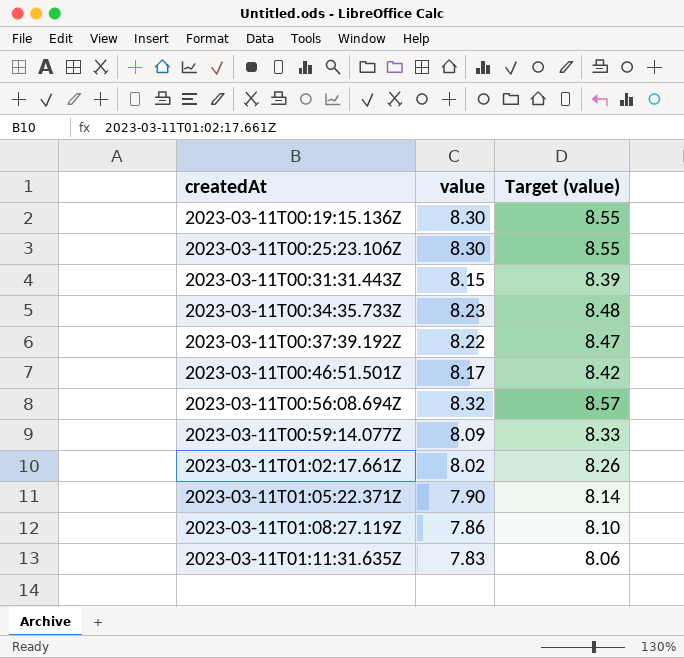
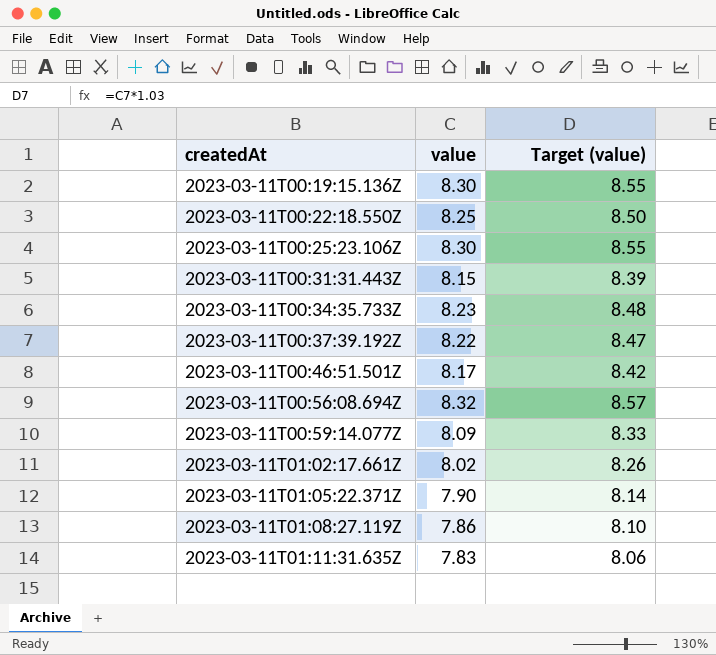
row 2023-03-11T00:22:18.550Z: none -> 8.25 | 8.50

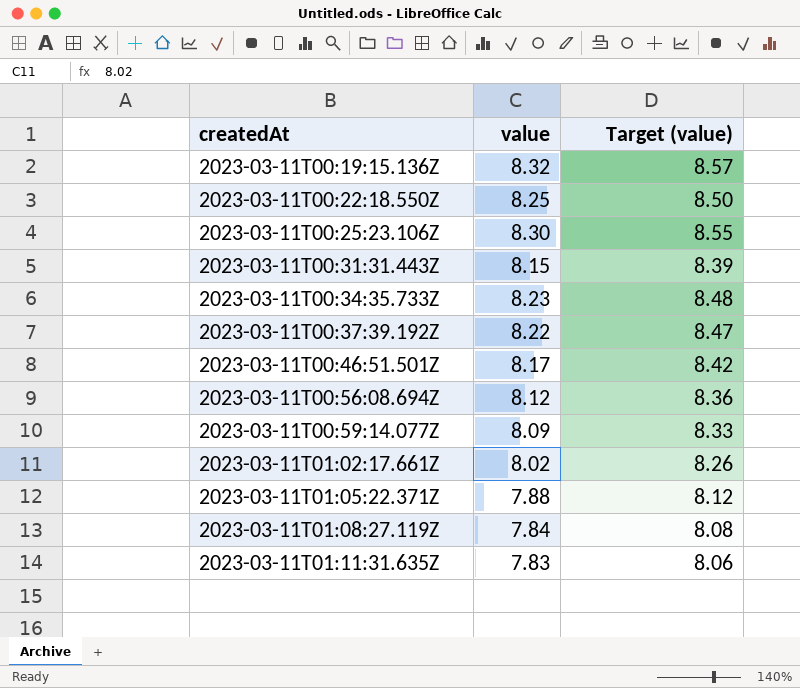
2023-03-11T00:19:15.136Z | value: 8.30 -> 8.32
2023-03-11T00:19:15.136Z | Target (value): 8.55 -> 8.57
2023-03-11T00:56:08.694Z | value: 8.32 -> 8.12
2023-03-11T00:56:08.694Z | Target (value): 8.57 -> 8.36
2023-03-11T01:05:22.371Z | value: 7.90 -> 7.88
2023-03-11T01:05:22.371Z | Target (value): 8.14 -> 8.12
2023-03-11T01:08:27.119Z | value: 7.86 -> 7.84
2023-03-11T01:08:27.119Z | Target (value): 8.10 -> 8.08

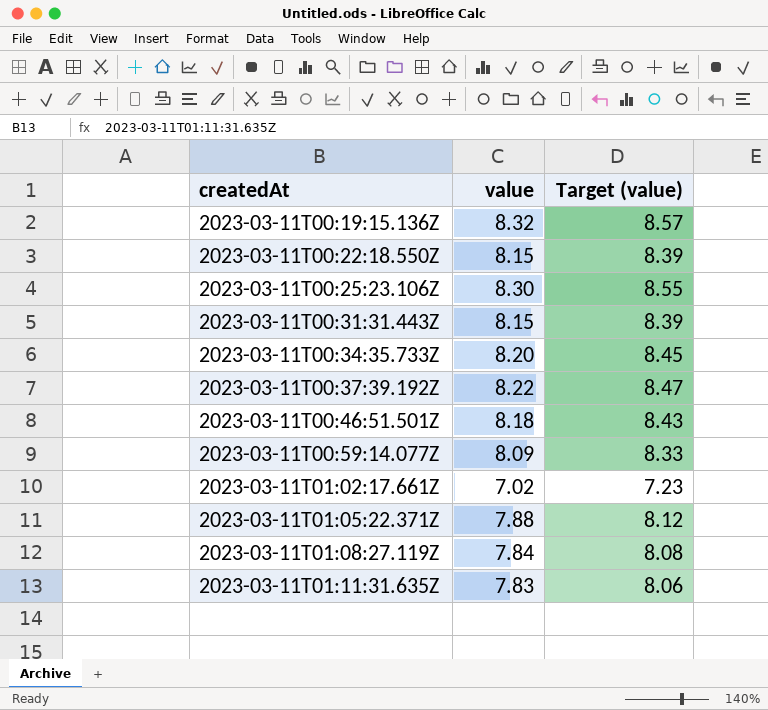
row 2023-03-11T00:56:08.694Z: 8.12 | 8.36 -> none
2023-03-11T00:22:18.550Z | value: 8.25 -> 8.15
2023-03-11T00:22:18.550Z | Target (value): 8.50 -> 8.39
2023-03-11T00:34:35.733Z | value: 8.23 -> 8.20
2023-03-11T00:34:35.733Z | Target (value): 8.48 -> 8.45
2023-03-11T00:46:51.501Z | value: 8.17 -> 8.18
2023-03-11T00:46:51.501Z | Target (value): 8.42 -> 8.43
2023-03-11T01:02:17.661Z | value: 8.02 -> 7.02
2023-03-11T01:02:17.661Z | Target (value): 8.26 -> 7.23

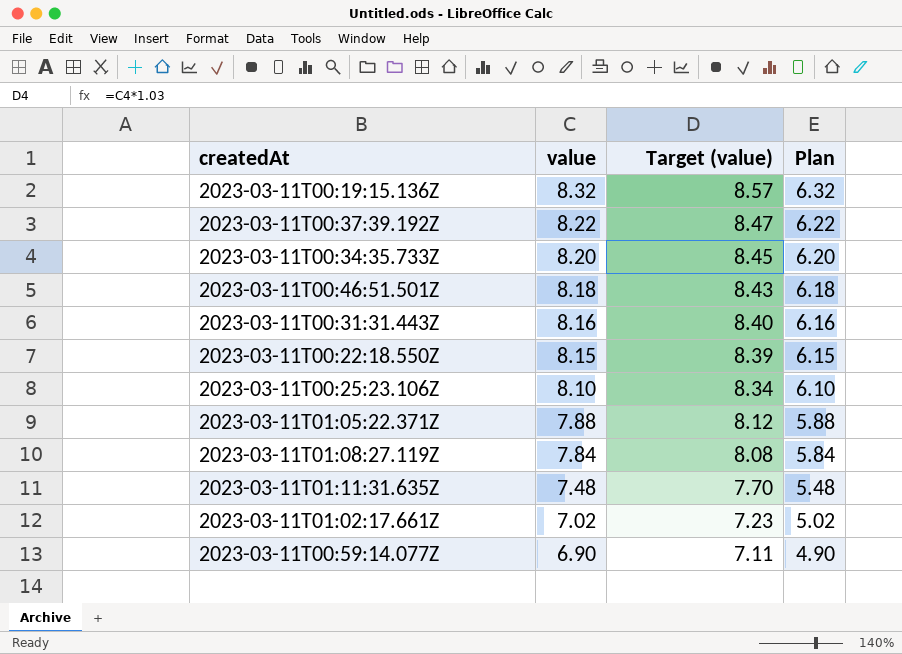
row order: createdAt ascending -> value descending
column Plan | formula: none -> [value] - 2
2023-03-11T00:31:31.443Z | value: 8.15 -> 8.16
2023-03-11T00:31:31.443Z | Target (value): 8.39 -> 8.40
2023-03-11T00:25:23.106Z | value: 8.30 -> 8.10
2023-03-11T00:25:23.106Z | Target (value): 8.55 -> 8.34
2023-03-11T01:11:31.635Z | value: 7.83 -> 7.48
2023-03-11T01:11:31.635Z | Target (value): 8.06 -> 7.70
2023-03-11T00:59:14.077Z | value: 8.09 -> 6.90
2023-03-11T00:59:14.077Z | Target (value): 8.33 -> 7.11

